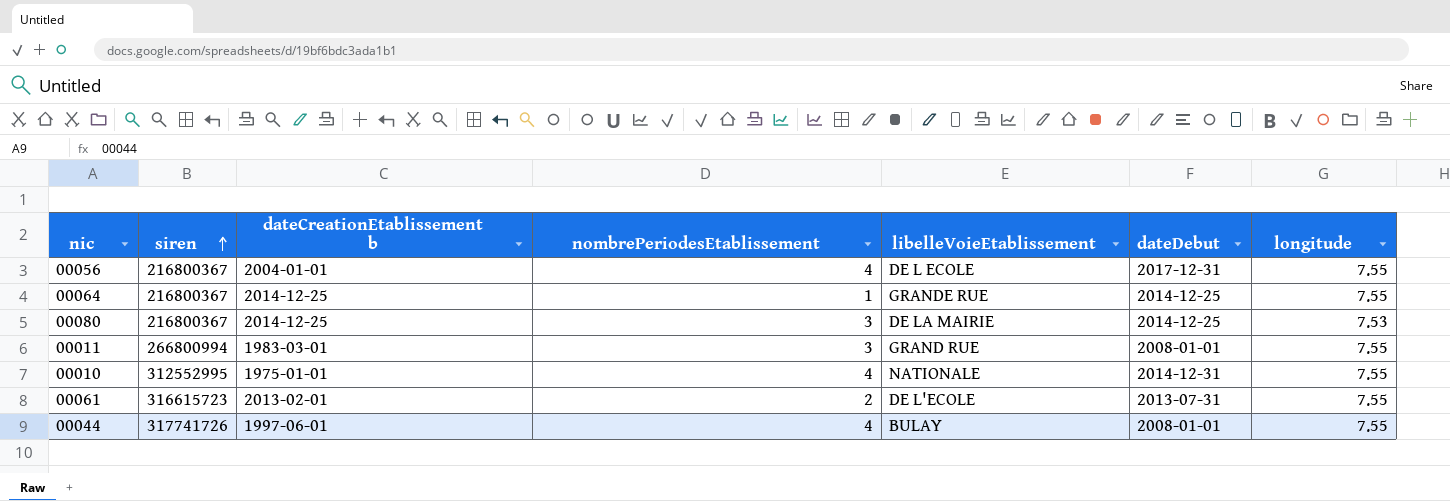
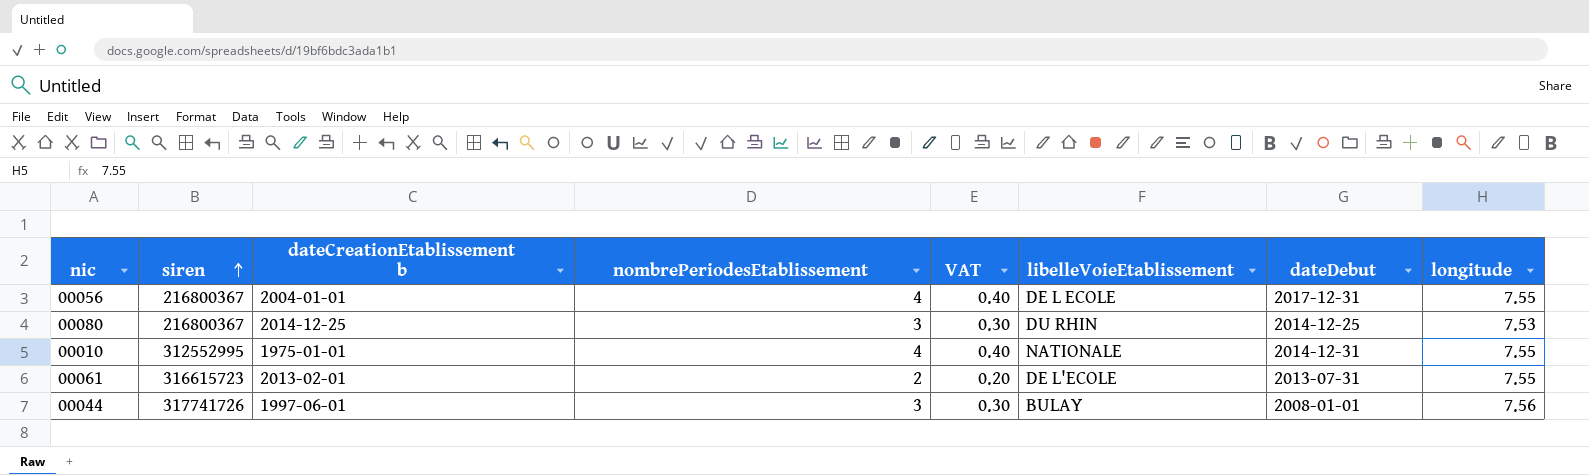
column VAT | formula: none -> [nombrePeriodesEtablissement] * 0.1
row 00064: 216800367 | 2014-12-25 | 1 | GRANDE RUE | 2014-12-25 | 7.55 -> none
row 00011: 266800994 | 1983-03-01 | 3 | GRAND RUE | 2008-01-01 | 7.55 -> none
00080 | libelleVoieEtablissement: DE LA MAIRIE -> DU RHIN
00044 | nombrePeriodesEtablissement: 4 -> 3
00044 | longitude: 7.55 -> 7.56

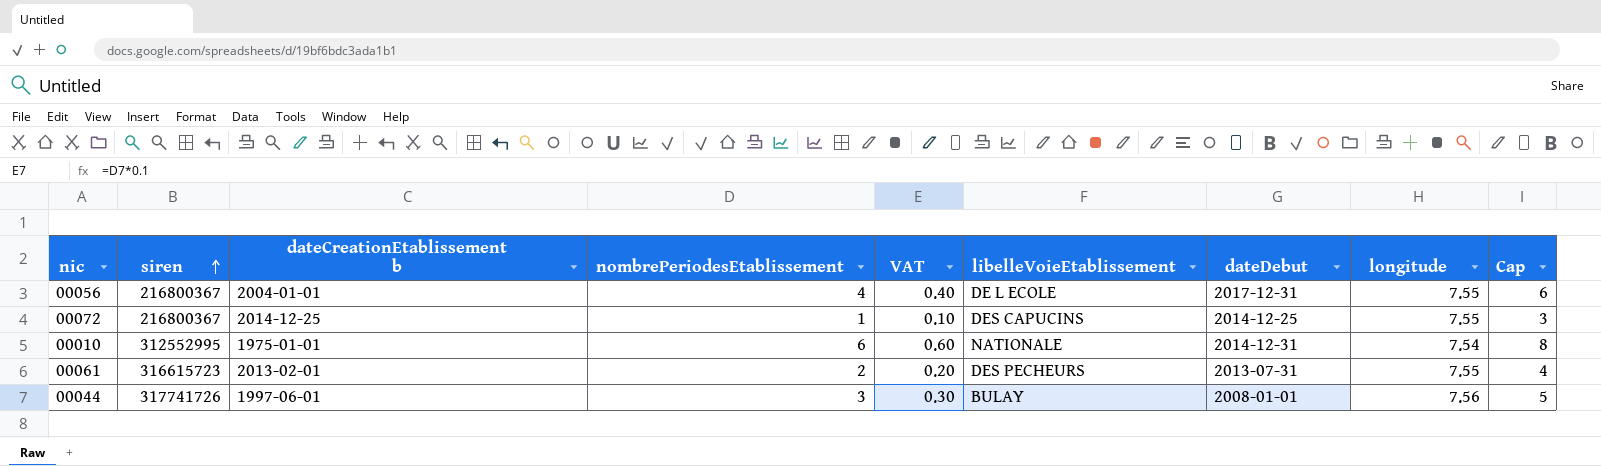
column Cap | formula: none -> [nombrePeriodesEtablissement] + 2
row 00080: 216800367 | 2014-12-25 | 3 | 0.30 | DU RHIN | 2014-12-25 | 7.53 -> none
row 00072: none -> 216800367 | 2014-12-25 | 1 | 0.10 | DES CAPUCINS | 2014-12-25 | 7.55 | 3
00010 | nombrePeriodesEtablissement: 4 -> 6
00010 | VAT: 0.40 -> 0.60
00010 | longitude: 7.55 -> 7.54
00061 | libelleVoieEtablissement: DE L'ECOLE -> DES PECHEURS

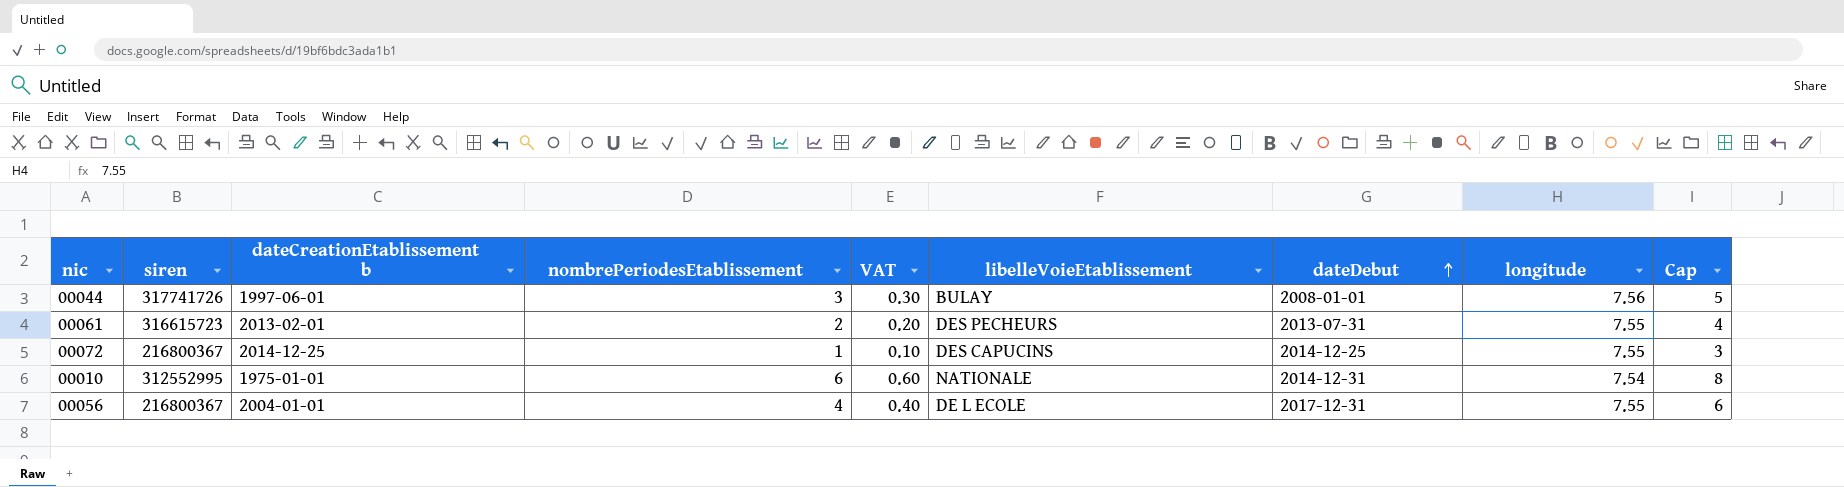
row order: siren ascending -> dateDebut ascending

